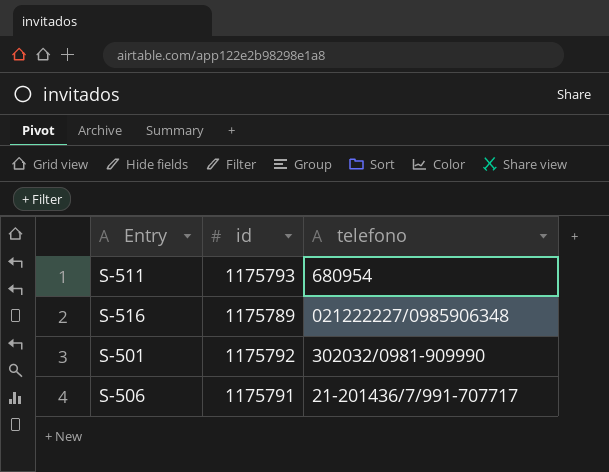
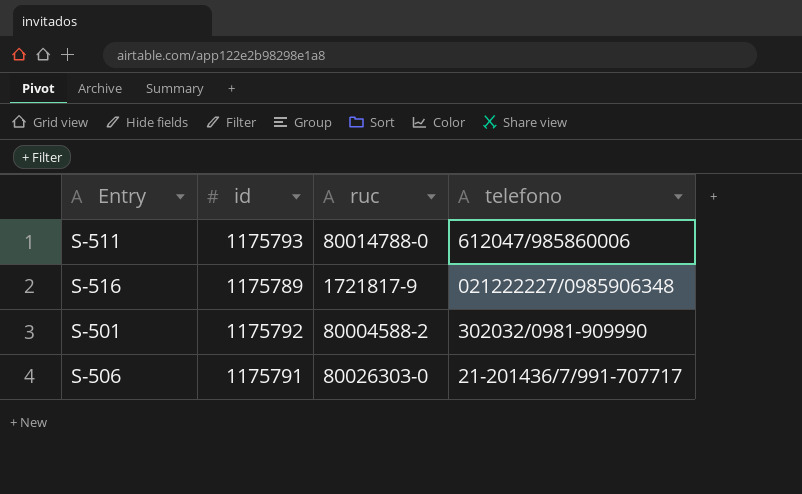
column ruc | position: none -> 3
S-511 | telefono: 680954 -> 612047/985860006

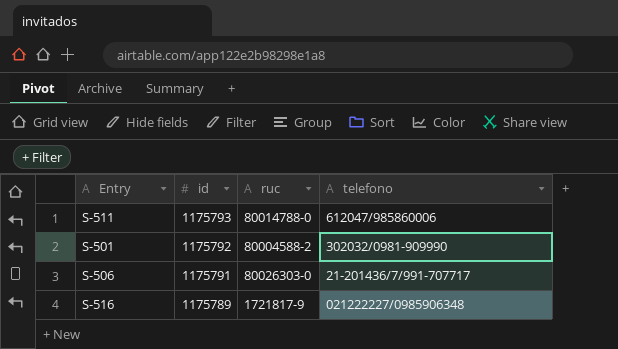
row order: none -> id descending

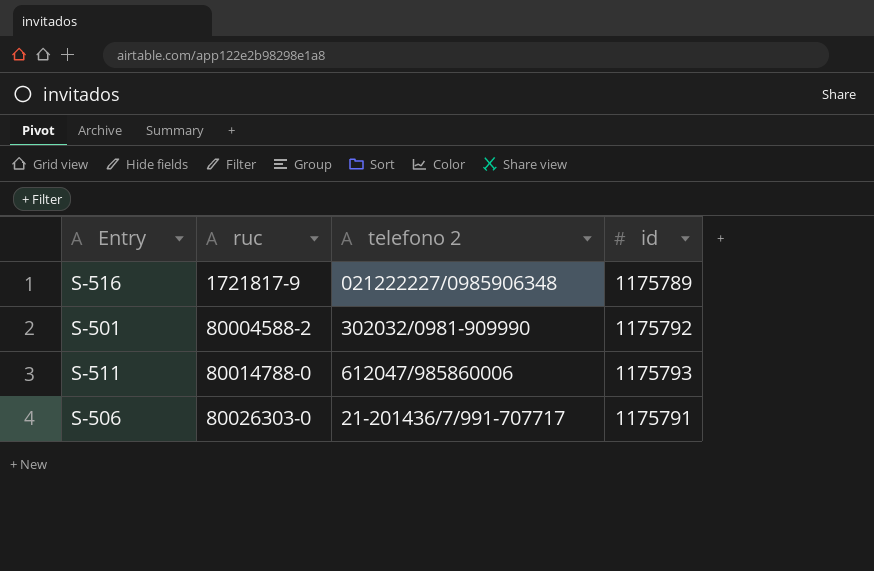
row order: id descending -> ruc ascending
column name: telefono -> telefono 2
column id | position: 2 -> 4

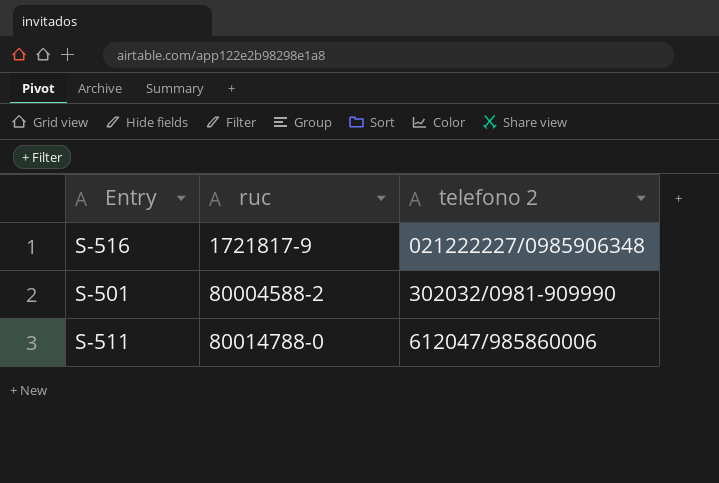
column id | position: 4 -> none
row S-506: 80026303-0 | 21-201436/7/991-707717 | 1175791 -> none

